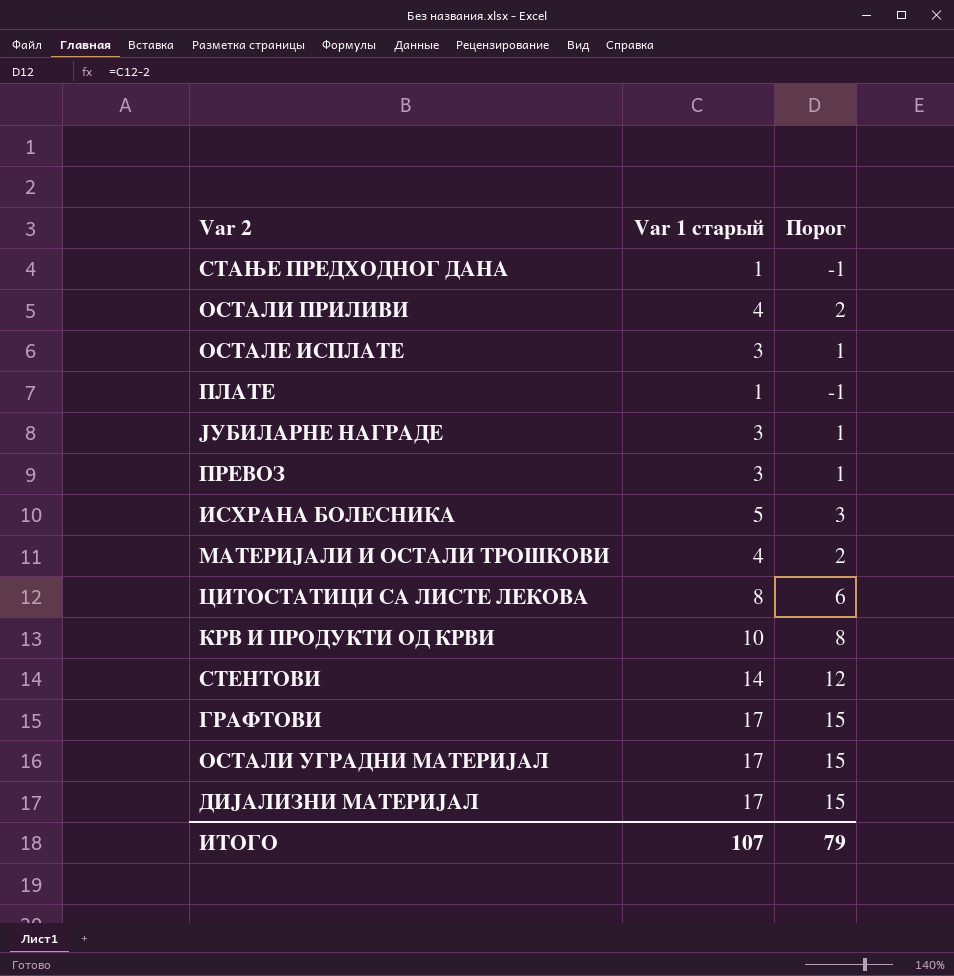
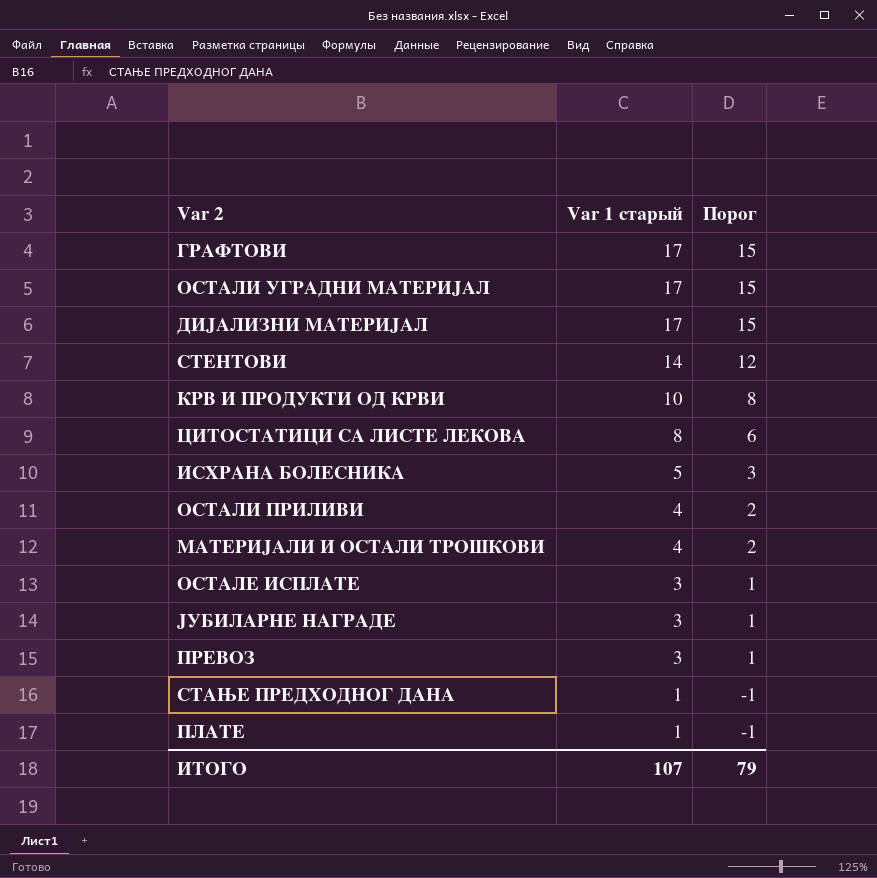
row order: none -> Var 1 старый descending

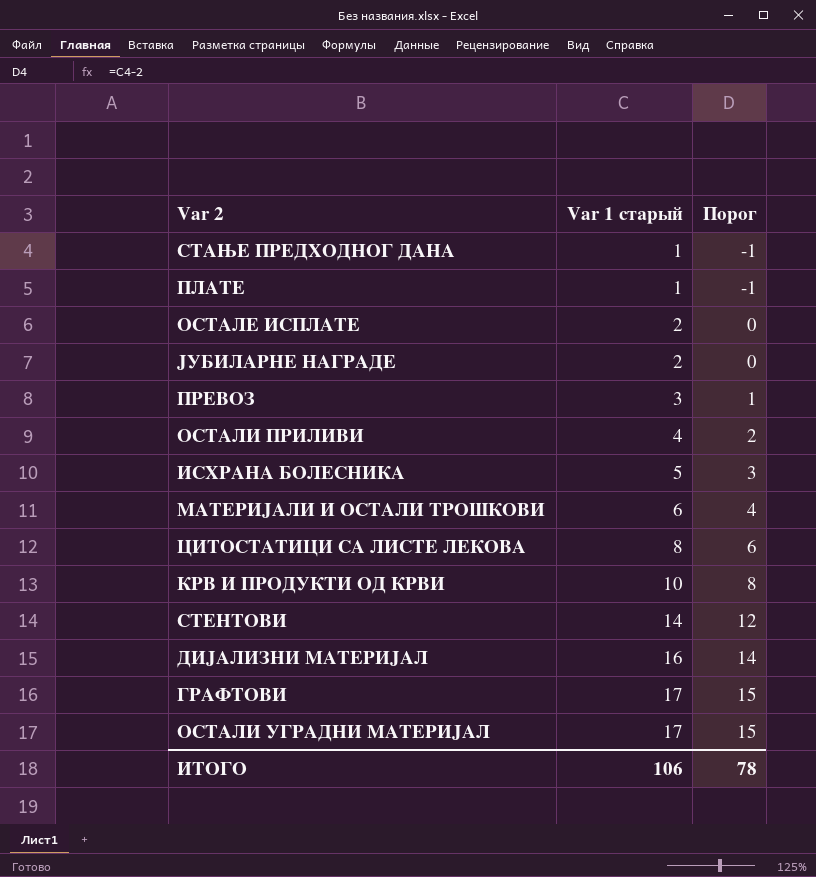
row order: Var 1 старый descending -> Var 1 старый ascending
ОСТАЛЕ ИСПЛАТЕ | Var 1 старый: 3 -> 2
ОСТАЛЕ ИСПЛАТЕ | Порог: 1 -> 0
ЈУБИЛАРНЕ НАГРАДЕ | Var 1 старый: 3 -> 2
ЈУБИЛАРНЕ НАГРАДЕ | Порог: 1 -> 0
МАТЕРИЈАЛИ И ОСТАЛИ ТРОШКОВИ | Var 1 старый: 4 -> 6
МАТЕРИЈАЛИ И ОСТАЛИ ТРОШКОВИ | Порог: 2 -> 4
ДИЈАЛИЗНИ МАТЕРИЈАЛ | Var 1 старый: 17 -> 16
ДИЈАЛИЗНИ МАТЕРИЈАЛ | Порог: 15 -> 14
ИТОГО | Var 1 старый: 107 -> 106
ИТОГО | Порог: 79 -> 78

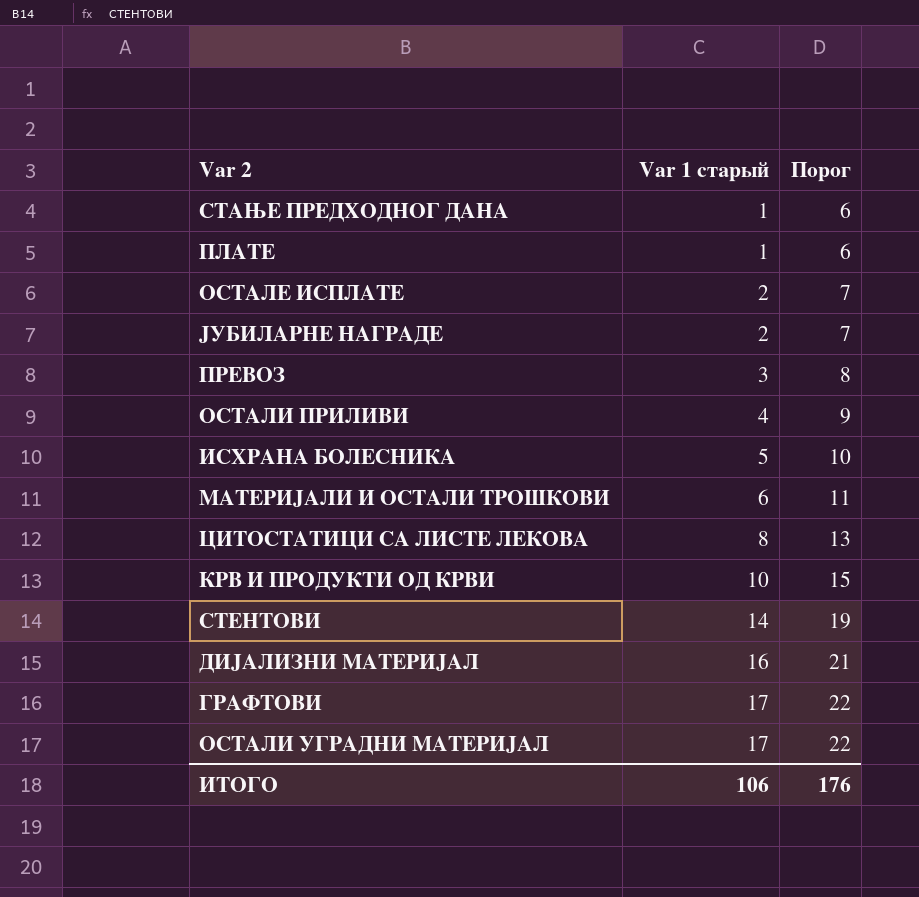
column Порог | formula: [Var 1 старый] - 2 -> [Var 1 старый] + 5
ИТОГО | Порог: 78 -> 176

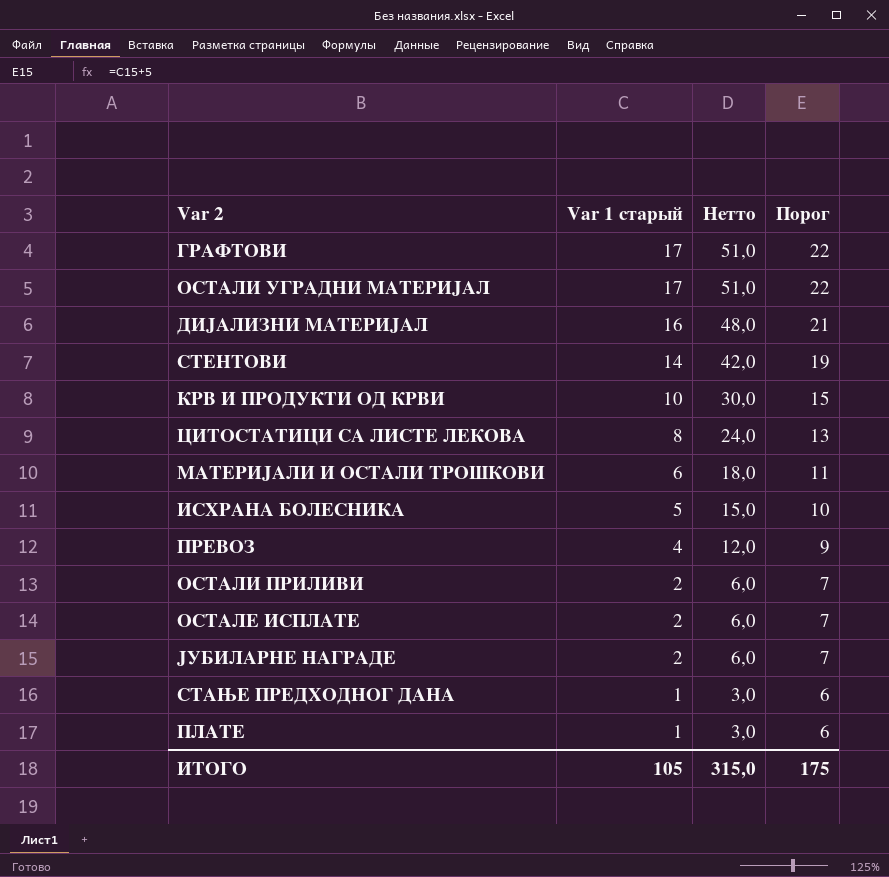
row order: Var 1 старый ascending -> Var 1 старый descending
column Нетто | formula: none -> [Var 1 старый] * 3
ПРЕВОЗ | Var 1 старый: 3 -> 4
ПРЕВОЗ | Порог: 8 -> 9
ОСТАЛИ ПРИЛИВИ | Var 1 старый: 4 -> 2
ОСТАЛИ ПРИЛИВИ | Порог: 9 -> 7
ИТОГО | Var 1 старый: 106 -> 105
ИТОГО | Порог: 176 -> 175

